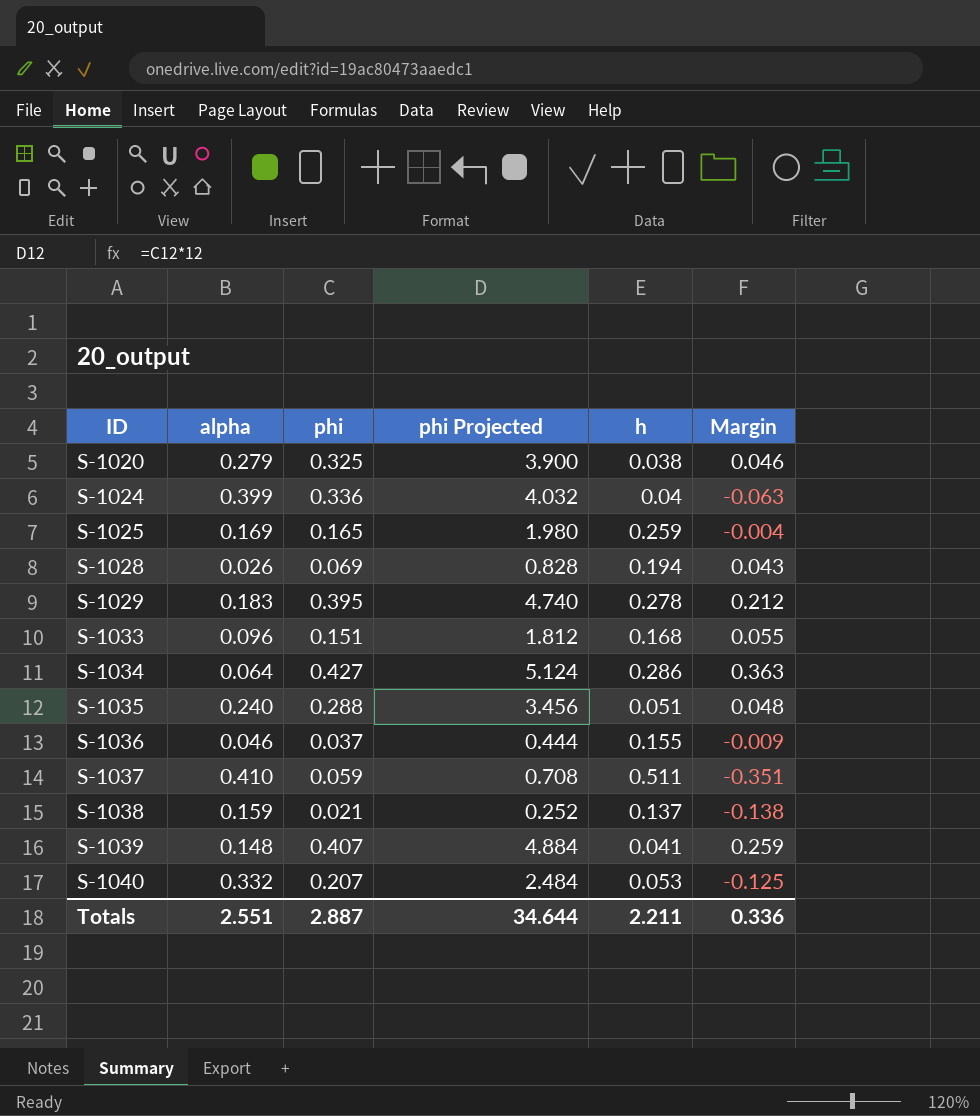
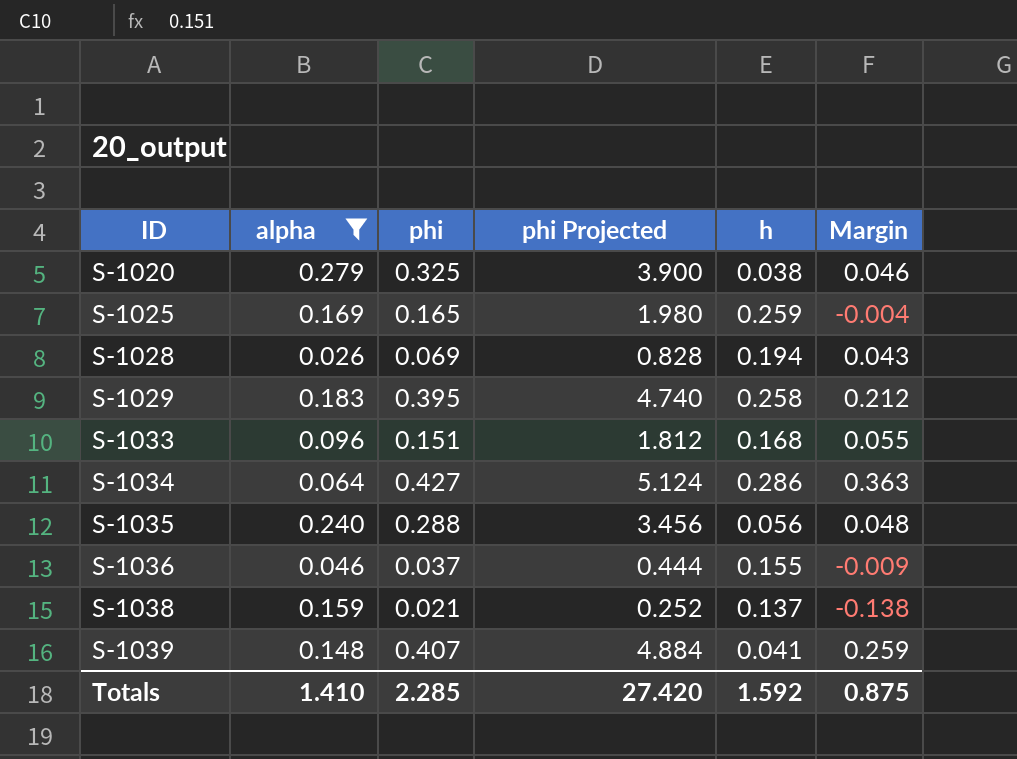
filter: none -> alpha <= 0.279
S-1029 | h: 0.278 -> 0.258
S-1035 | h: 0.051 -> 0.056
Totals | alpha: 2.551 -> 1.410
Totals | phi: 2.887 -> 2.285
Totals | phi Projected: 34.644 -> 27.420
Totals | h: 2.211 -> 1.592
Totals | Margin: 0.336 -> 0.875

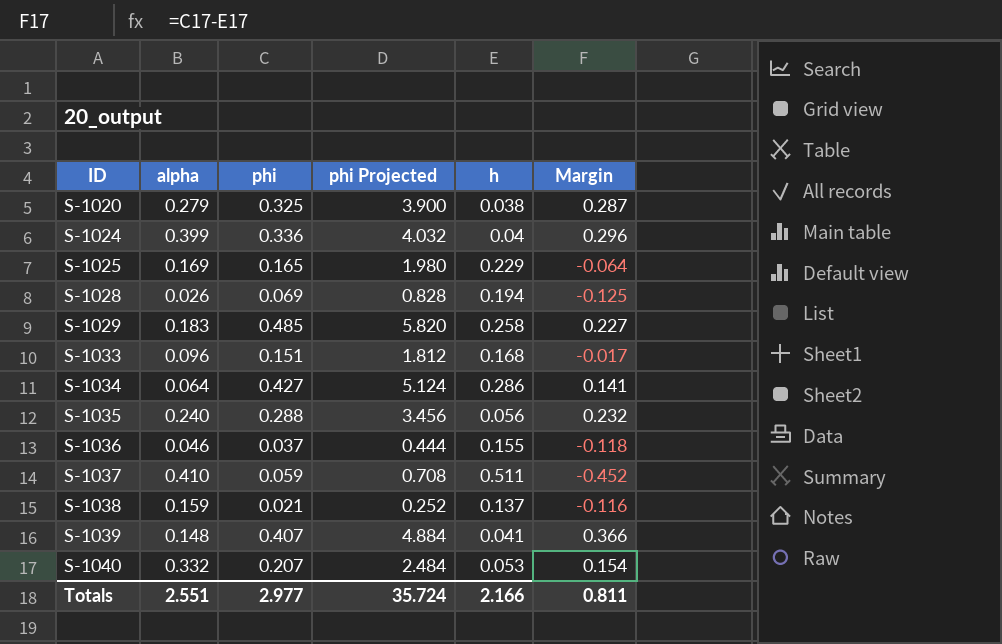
filter: alpha <= 0.279 -> none
column Margin | formula: [phi] - [alpha] -> [phi] - [h]
S-1025 | h: 0.259 -> 0.229
S-1029 | phi: 0.395 -> 0.485
S-1029 | phi Projected: 4.740 -> 5.820
Totals | alpha: 1.410 -> 2.551
Totals | phi: 2.285 -> 2.977
Totals | phi Projected: 27.420 -> 35.724
Totals | h: 1.592 -> 2.166
Totals | Margin: 0.875 -> 0.811

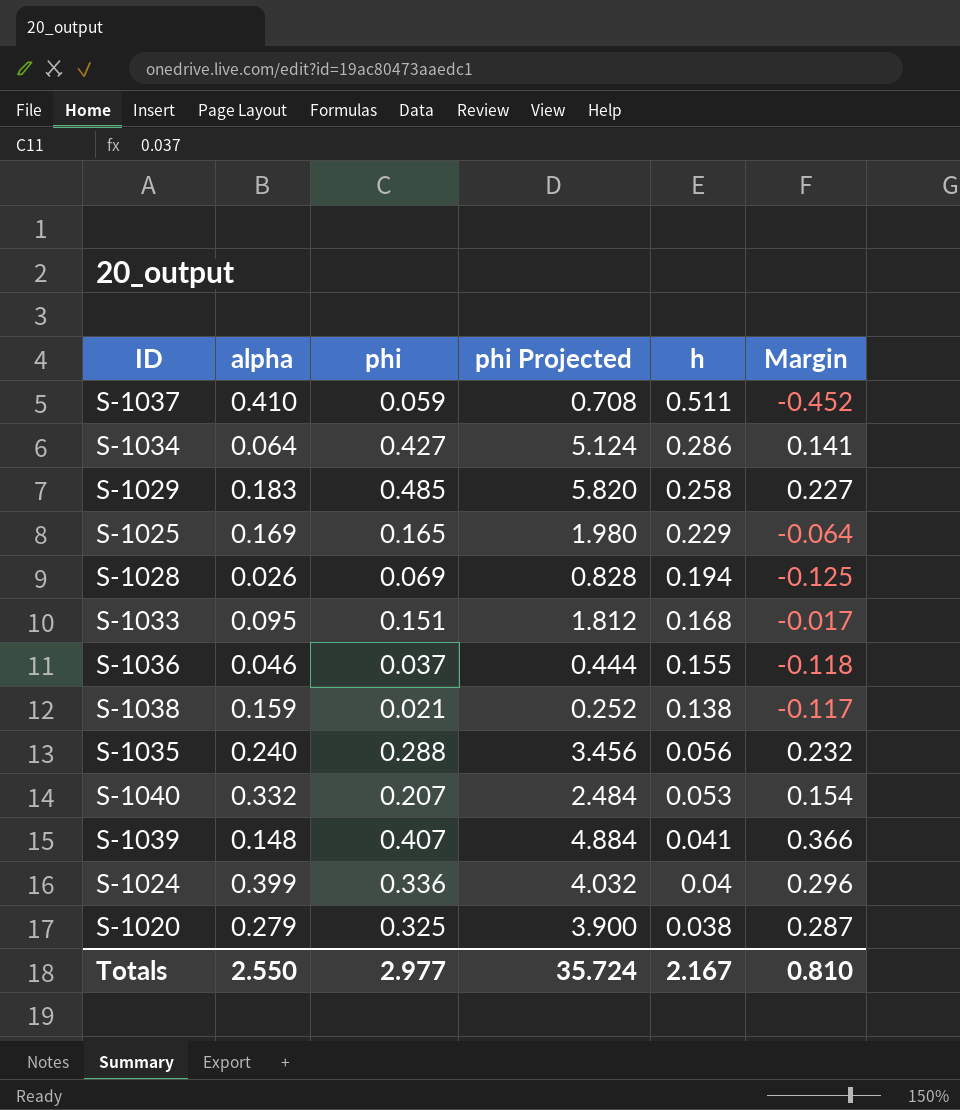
row order: ID ascending -> h descending
S-1033 | alpha: 0.096 -> 0.095
S-1038 | h: 0.137 -> 0.138
S-1038 | Margin: -0.116 -> -0.117
Totals | alpha: 2.551 -> 2.550
Totals | h: 2.166 -> 2.167
Totals | Margin: 0.811 -> 0.810

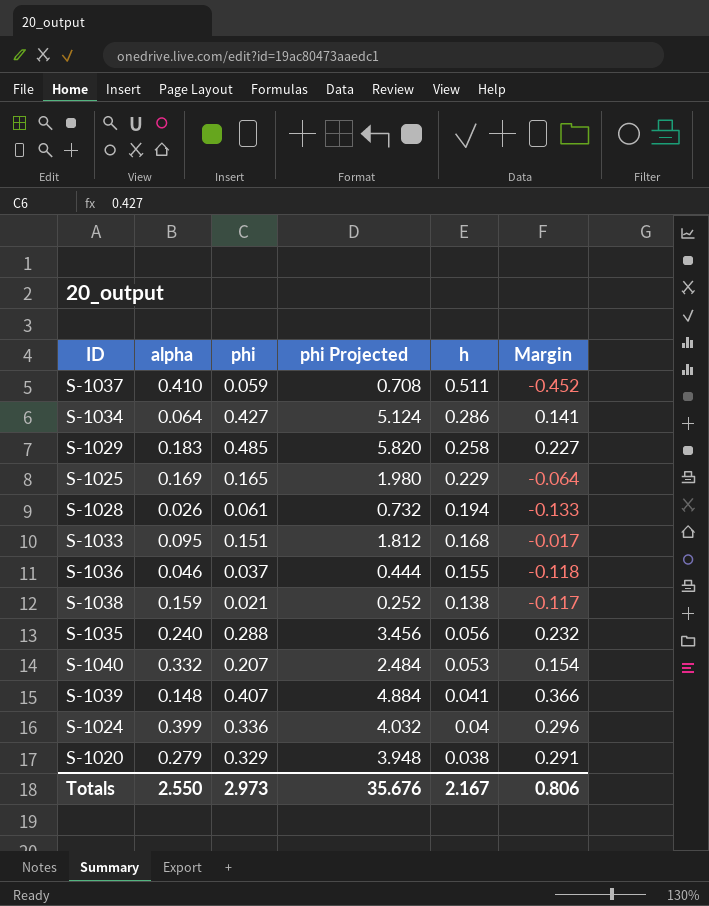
S-1028 | phi: 0.069 -> 0.061
S-1028 | phi Projected: 0.828 -> 0.732
S-1028 | Margin: -0.125 -> -0.133
S-1020 | phi: 0.325 -> 0.329
S-1020 | phi Projected: 3.900 -> 3.948
S-1020 | Margin: 0.287 -> 0.291
Totals | phi: 2.977 -> 2.973
Totals | phi Projected: 35.724 -> 35.676
Totals | Margin: 0.810 -> 0.806

